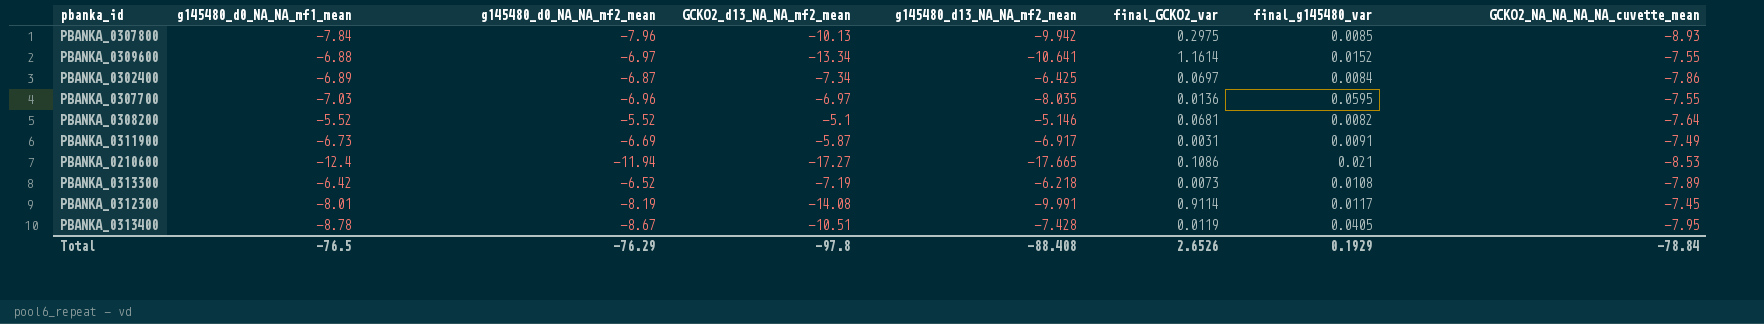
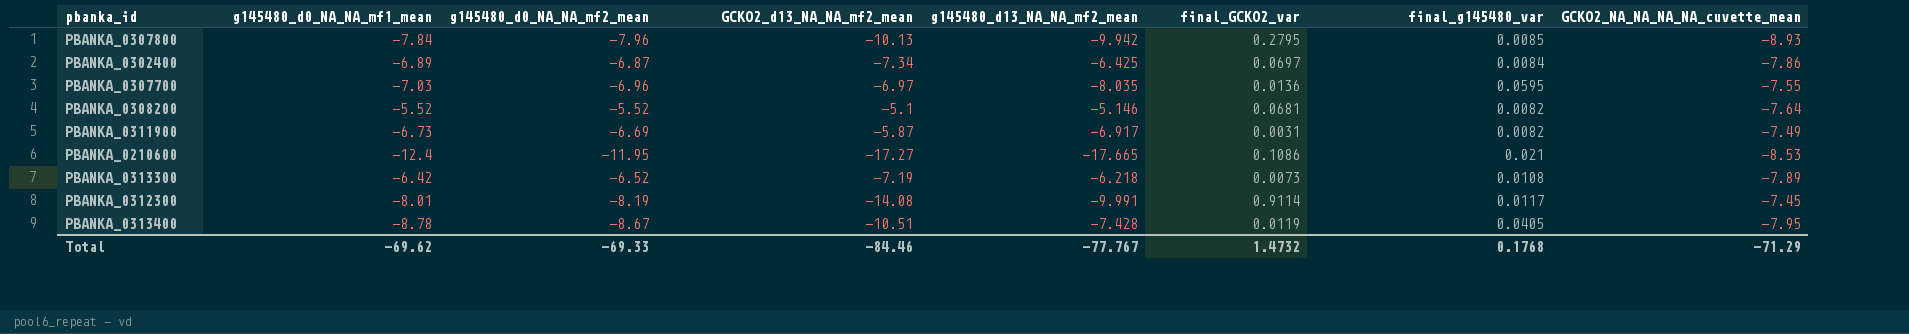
row PBANKA_0309600: -6.88 | -6.97 | -13.34 | -10.641 | 1.1614 | 0.0152 | -7.55 -> none
PBANKA_0307800 | final_GCKO2_var: 0.2975 -> 0.2795
PBANKA_0311900 | final_g145480_var: 0.0091 -> 0.0082
PBANKA_0210600 | g145480_d0_NA_NA_mf2_mean: -11.94 -> -11.95
Total | g145480_d0_NA_NA_mf1_mean: -76.5 -> -69.62
Total | g145480_d0_NA_NA_mf2_mean: -76.29 -> -69.33
Total | GCKO2_d13_NA_NA_mf2_mean: -97.8 -> -84.46
Total | g145480_d13_NA_NA_mf2_mean: -88.408 -> -77.767
Total | final_GCKO2_var: 2.6526 -> 1.4732
Total | final_g145480_var: 0.1929 -> 0.1768
Total | GCKO2_NA_NA_NA_NA_cuvette_mean: -78.84 -> -71.29

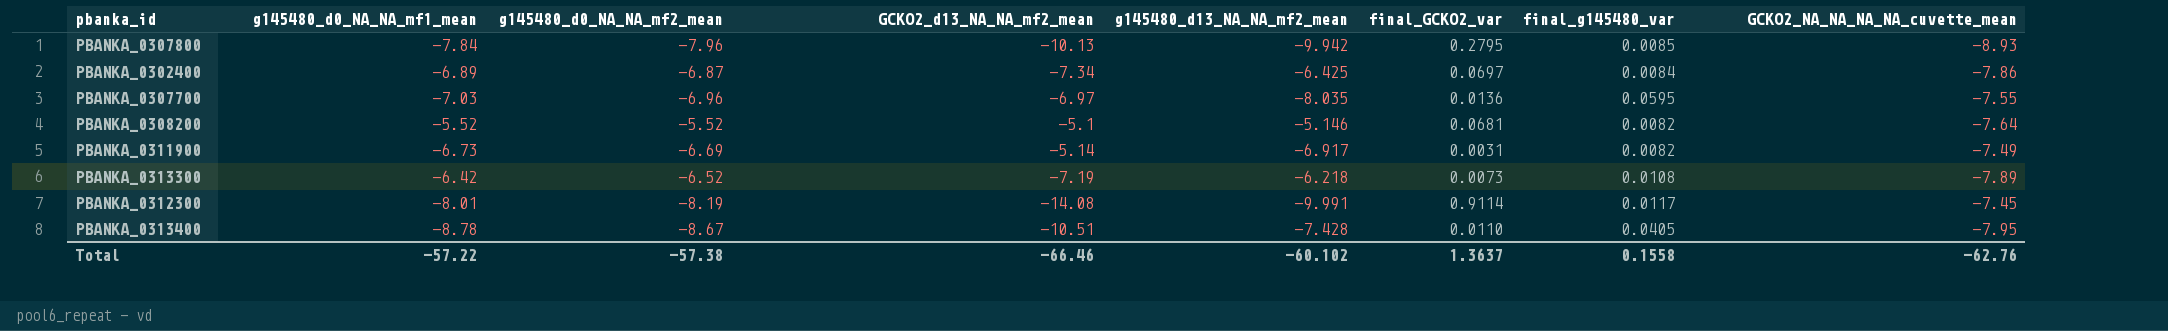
row PBANKA_0210600: -12.4 | -11.95 | -17.27 | -17.665 | 0.1086 | 0.021 | -8.53 -> none
PBANKA_0311900 | GCKO2_d13_NA_NA_mf2_mean: -5.87 -> -5.14
PBANKA_0313400 | final_GCKO2_var: 0.0119 -> 0.0110
Total | g145480_d0_NA_NA_mf1_mean: -69.62 -> -57.22
Total | g145480_d0_NA_NA_mf2_mean: -69.33 -> -57.38
Total | GCKO2_d13_NA_NA_mf2_mean: -84.46 -> -66.46
Total | g145480_d13_NA_NA_mf2_mean: -77.767 -> -60.102
Total | final_GCKO2_var: 1.4732 -> 1.3637
Total | final_g145480_var: 0.1768 -> 0.1558
Total | GCKO2_NA_NA_NA_NA_cuvette_mean: -71.29 -> -62.76

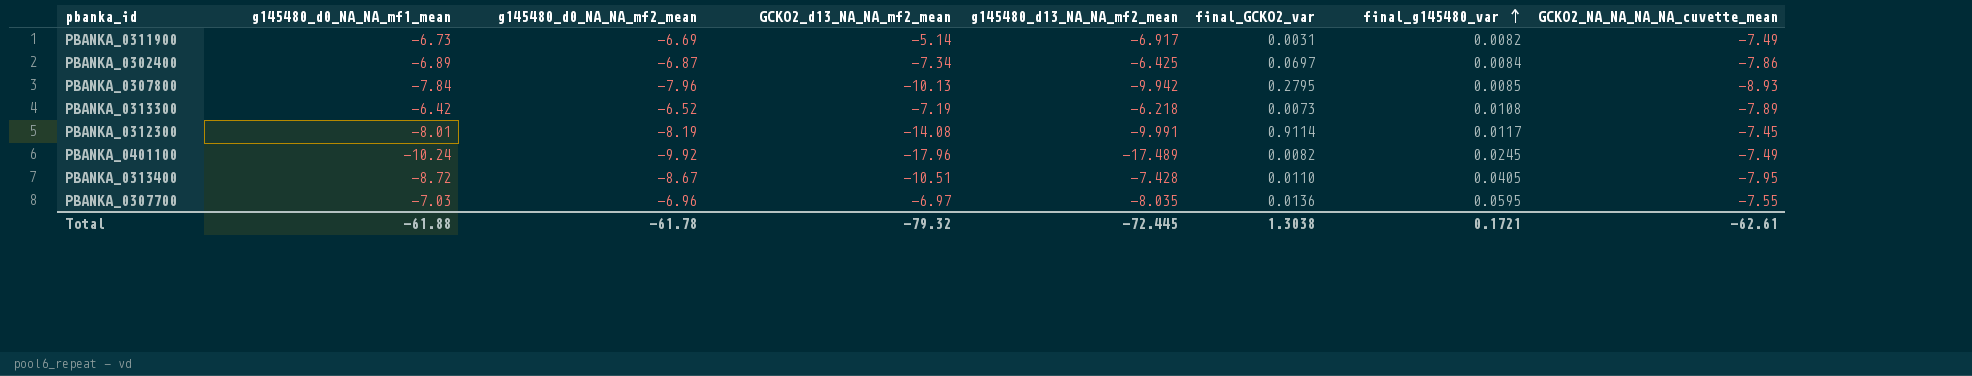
row order: none -> final_g145480_var ascending
row PBANKA_0308200: -5.52 | -5.52 | -5.1 | -5.146 | 0.0681 | 0.0082 | -7.64 -> none
row PBANKA_0401100: none -> -10.24 | -9.92 | -17.96 | -17.489 | 0.0082 | 0.0245 | -7.49
PBANKA_0313400 | g145480_d0_NA_NA_mf1_mean: -8.78 -> -8.72
Total | g145480_d0_NA_NA_mf1_mean: -57.22 -> -61.88
Total | g145480_d0_NA_NA_mf2_mean: -57.38 -> -61.78
Total | GCKO2_d13_NA_NA_mf2_mean: -66.46 -> -79.32
Total | g145480_d13_NA_NA_mf2_mean: -60.102 -> -72.445
Total | final_GCKO2_var: 1.3637 -> 1.3038
Total | final_g145480_var: 0.1558 -> 0.1721
Total | GCKO2_NA_NA_NA_NA_cuvette_mean: -62.76 -> -62.61

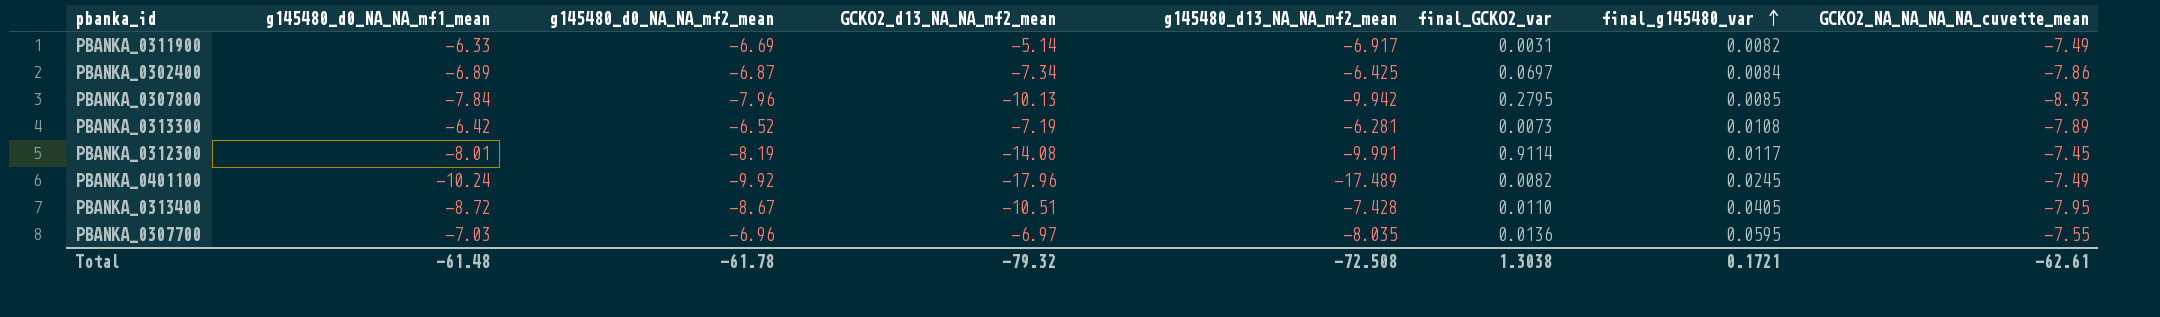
PBANKA_0311900 | g145480_d0_NA_NA_mf1_mean: -6.73 -> -6.33
PBANKA_0313300 | g145480_d13_NA_NA_mf2_mean: -6.218 -> -6.281
Total | g145480_d0_NA_NA_mf1_mean: -61.88 -> -61.48
Total | g145480_d13_NA_NA_mf2_mean: -72.445 -> -72.508

